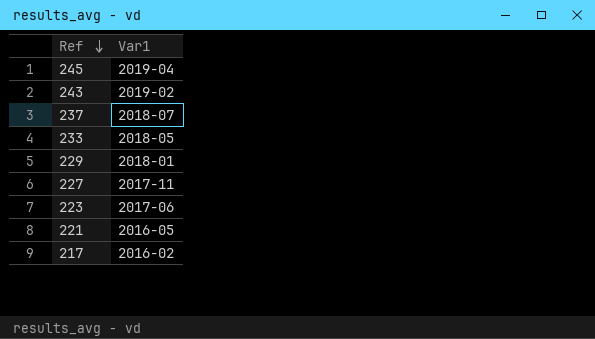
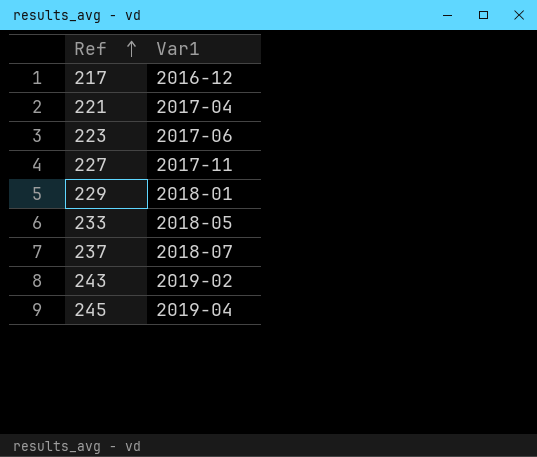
row order: Ref descending -> Ref ascending
217 | Var1: 2016-02 -> 2016-12
221 | Var1: 2016-05 -> 2017-04

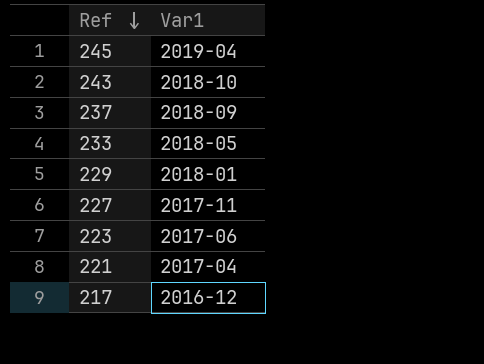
row order: Ref ascending -> Ref descending
243 | Var1: 2019-02 -> 2018-10
237 | Var1: 2018-07 -> 2018-09

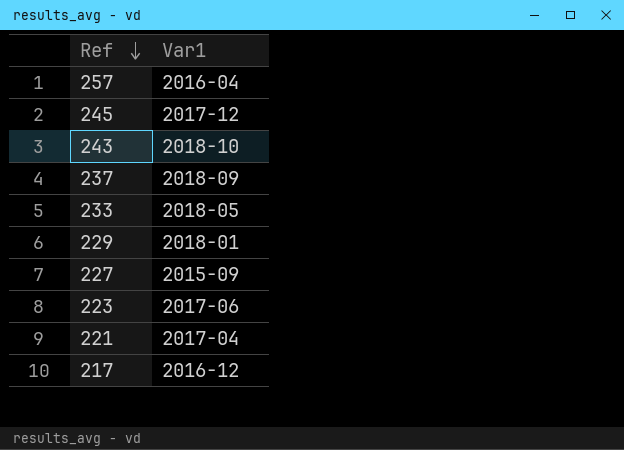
row 257: none -> 2016-04
245 | Var1: 2019-04 -> 2017-12
227 | Var1: 2017-11 -> 2015-09

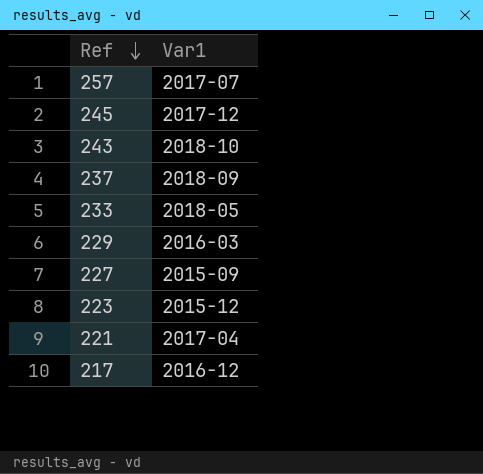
257 | Var1: 2016-04 -> 2017-07
229 | Var1: 2018-01 -> 2016-03
223 | Var1: 2017-06 -> 2015-12

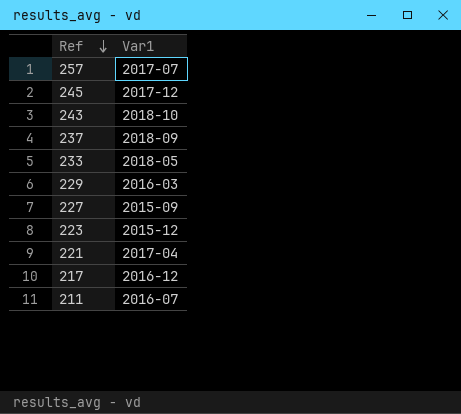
row 211: none -> 2016-07

